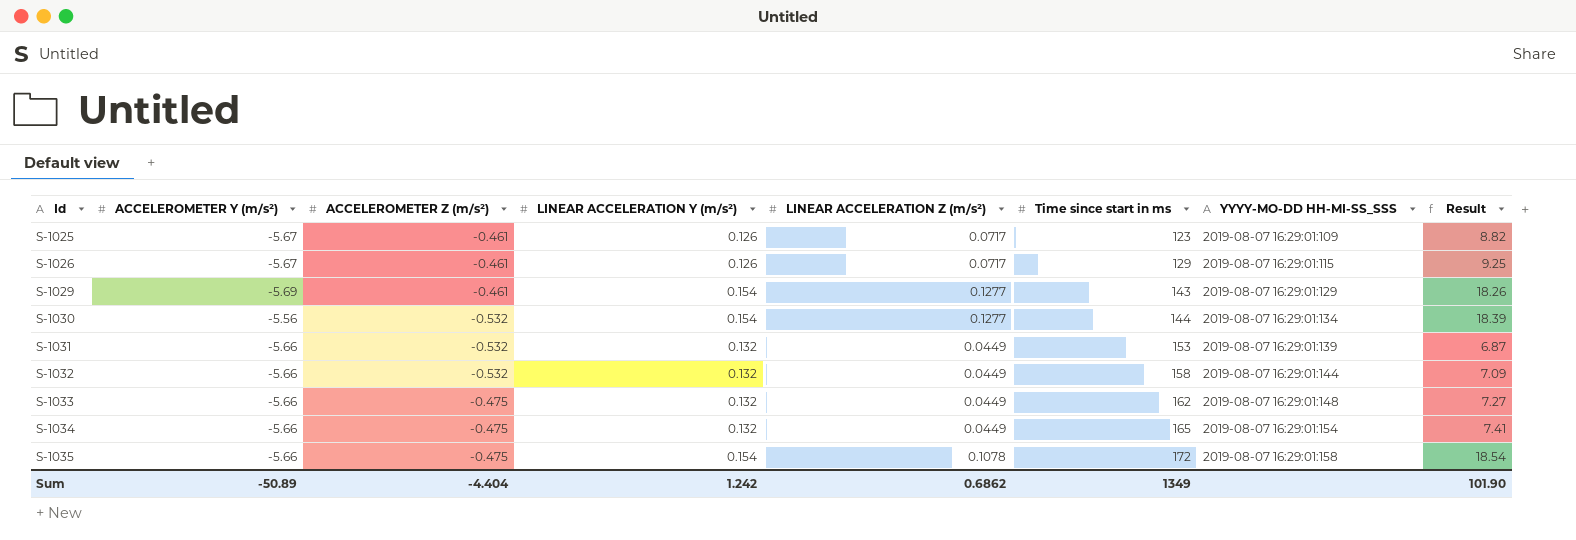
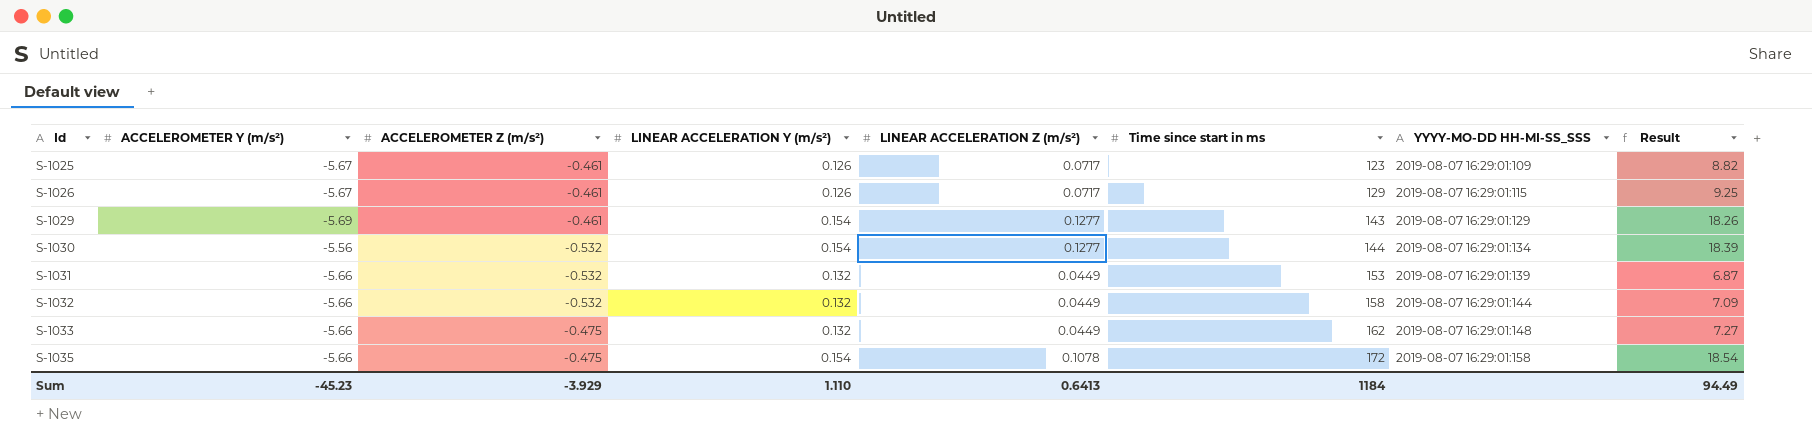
row S-1034: -5.66 | -0.475 | 0.132 | 0.0449 | 165 | 2019-08-07 16:29:01:154 | 7.41 -> none
Sum | ACCELEROMETER Y (m/s²): -50.89 -> -45.23
Sum | ACCELEROMETER Z (m/s²): -4.404 -> -3.929
Sum | LINEAR ACCELERATION Y (m/s²): 1.242 -> 1.110
Sum | LINEAR ACCELERATION Z (m/s²): 0.6862 -> 0.6413
Sum | Time since start in ms: 1349 -> 1184
Sum | Result: 101.90 -> 94.49

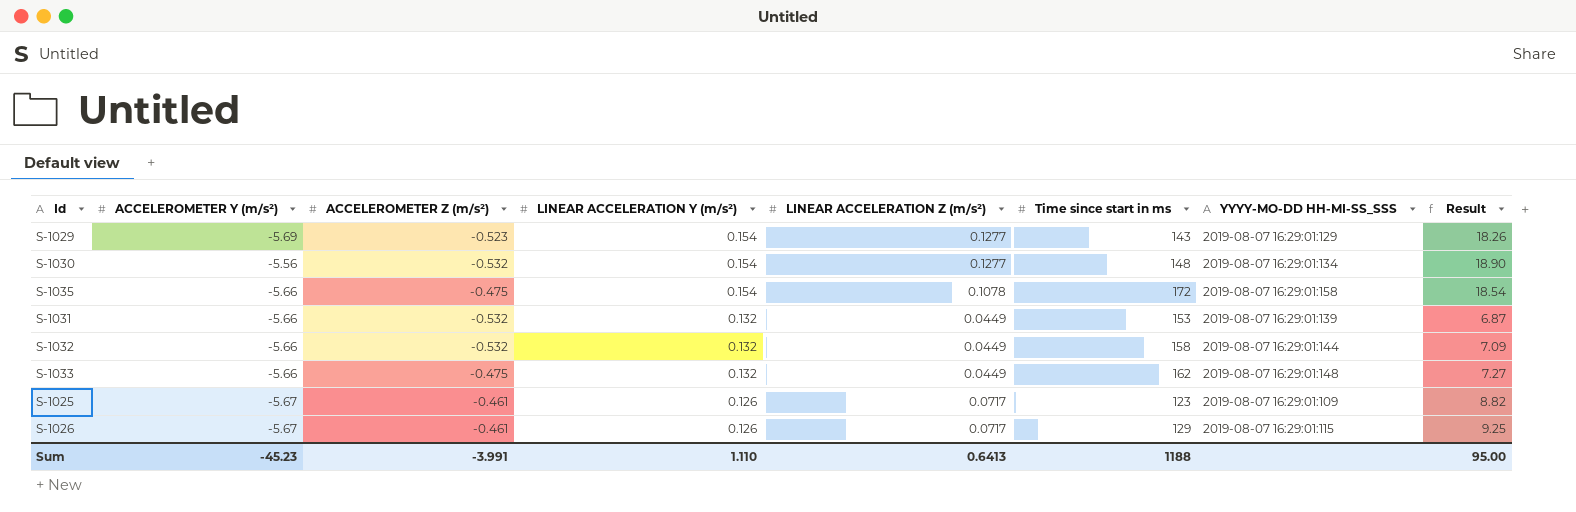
row order: Id ascending -> LINEAR ACCELERATION Y (m/s²) descending
S-1029 | ACCELEROMETER Z (m/s²): -0.461 -> -0.523
S-1030 | Time since start in ms: 144 -> 148
S-1030 | Result: 18.39 -> 18.90
Sum | ACCELEROMETER Z (m/s²): -3.929 -> -3.991
Sum | Time since start in ms: 1184 -> 1188
Sum | Result: 94.49 -> 95.00

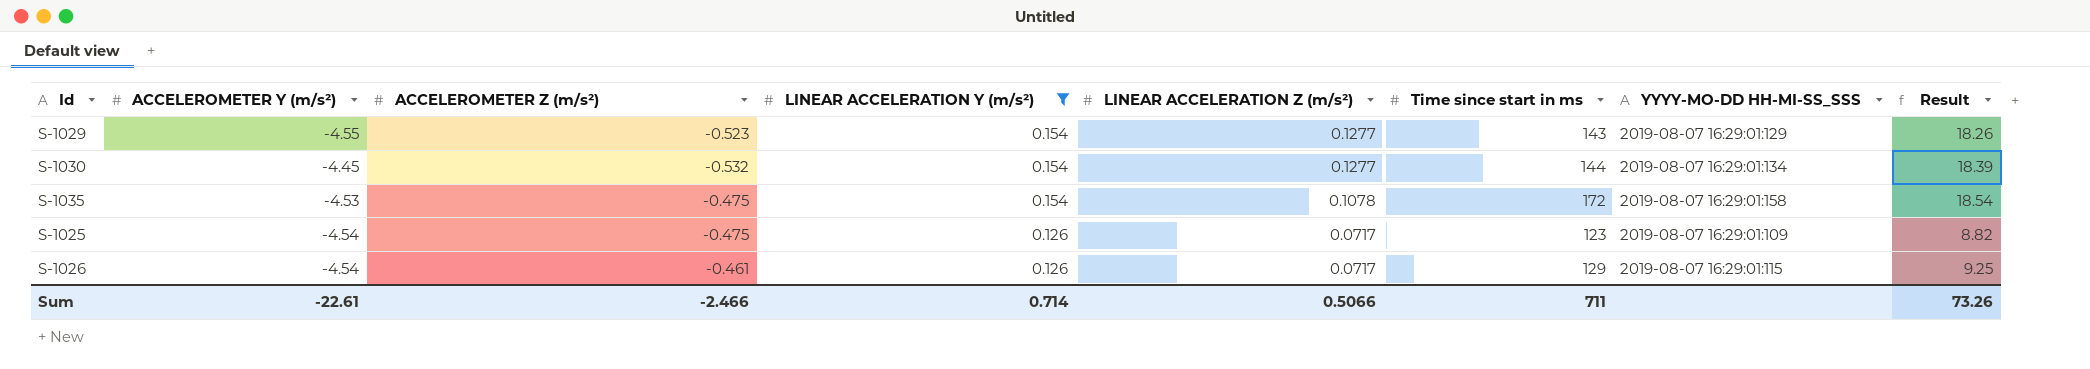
filter: none -> LINEAR ACCELERATION Y (m/s²) != 0.132
S-1029 | ACCELEROMETER Y (m/s²): -5.69 -> -4.55
S-1030 | ACCELEROMETER Y (m/s²): -5.56 -> -4.45
S-1030 | Time since start in ms: 148 -> 144
S-1030 | Result: 18.90 -> 18.39
S-1035 | ACCELEROMETER Y (m/s²): -5.66 -> -4.53
S-1025 | ACCELEROMETER Y (m/s²): -5.67 -> -4.54
S-1025 | ACCELEROMETER Z (m/s²): -0.461 -> -0.475
S-1026 | ACCELEROMETER Y (m/s²): -5.67 -> -4.54
Sum | ACCELEROMETER Y (m/s²): -45.23 -> -22.61
Sum | ACCELEROMETER Z (m/s²): -3.991 -> -2.466
Sum | LINEAR ACCELERATION Y (m/s²): 1.110 -> 0.714
Sum | LINEAR ACCELERATION Z (m/s²): 0.6413 -> 0.5066
Sum | Time since start in ms: 1188 -> 711
Sum | Result: 95.00 -> 73.26

